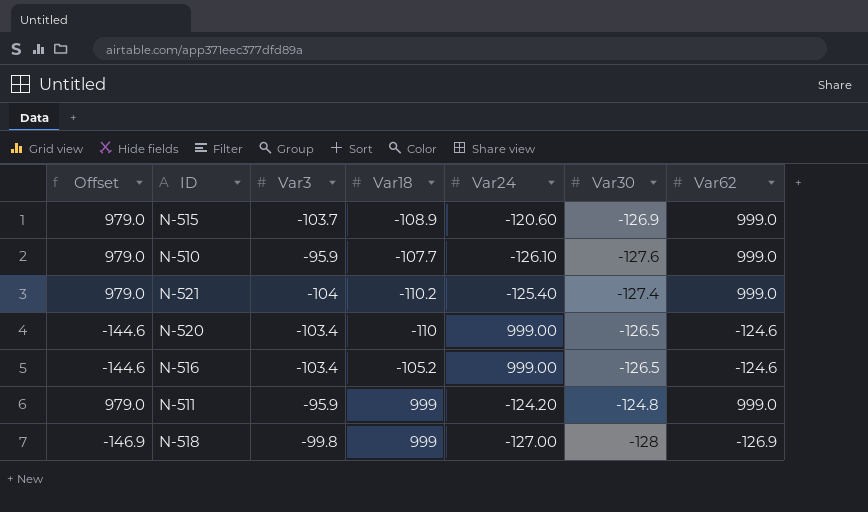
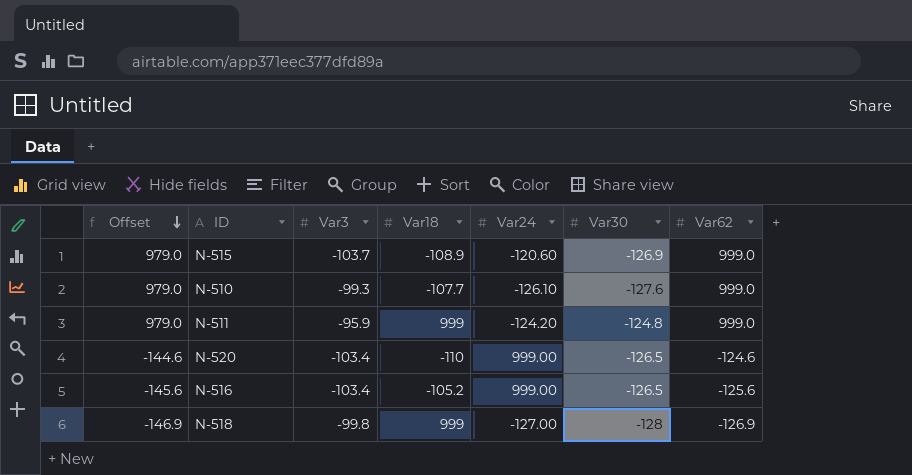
row order: none -> Offset descending
row N-521: 979.0 | -104 | -110.2 | -125.40 | -127.4 | 999.0 -> none
N-510 | Var3: -95.9 -> -99.3
N-516 | Offset: -144.6 -> -145.6
N-516 | Var62: -124.6 -> -125.6

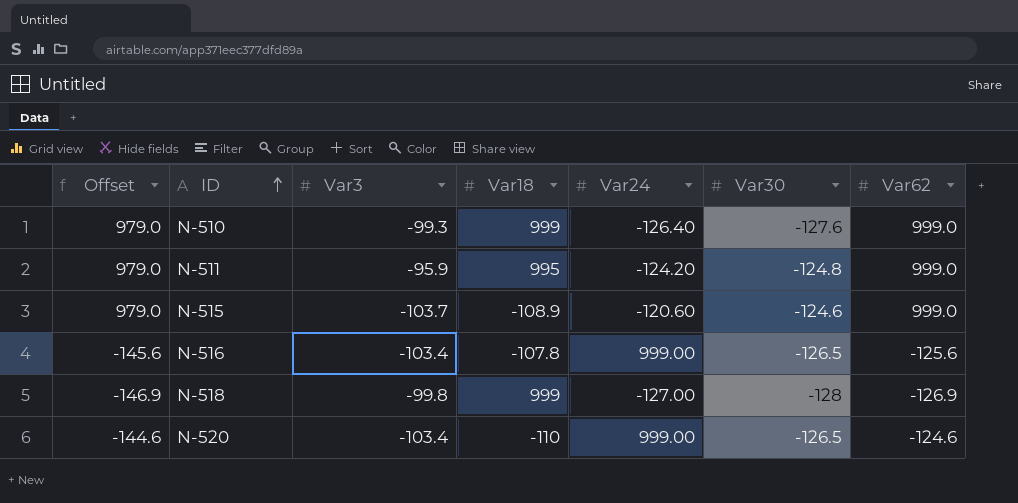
row order: Offset descending -> ID ascending
N-510 | Var18: -107.7 -> 999
N-510 | Var24: -126.10 -> -126.40
N-511 | Var18: 999 -> 995
N-515 | Var30: -126.9 -> -124.6
N-516 | Var18: -105.2 -> -107.8

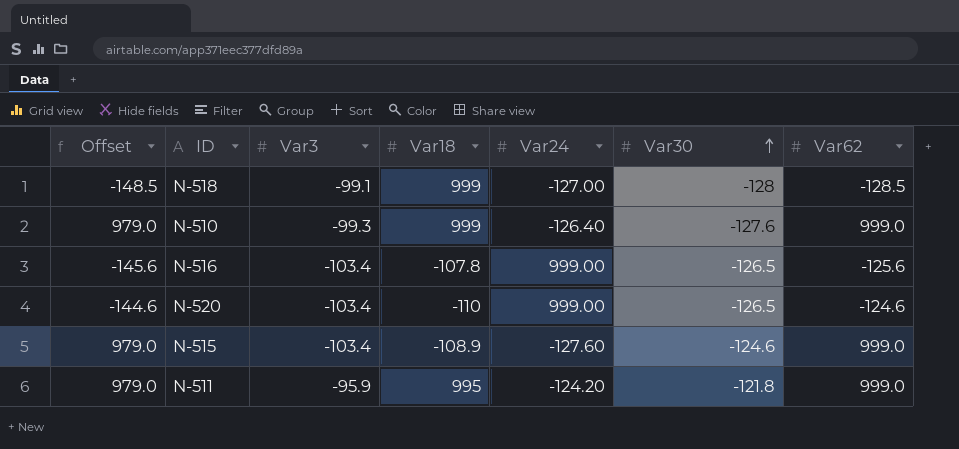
row order: ID ascending -> Var30 ascending
N-518 | Offset: -146.9 -> -148.5
N-518 | Var3: -99.8 -> -99.1
N-518 | Var62: -126.9 -> -128.5
N-515 | Var3: -103.7 -> -103.4
N-515 | Var24: -120.60 -> -127.60
N-511 | Var30: -124.8 -> -121.8

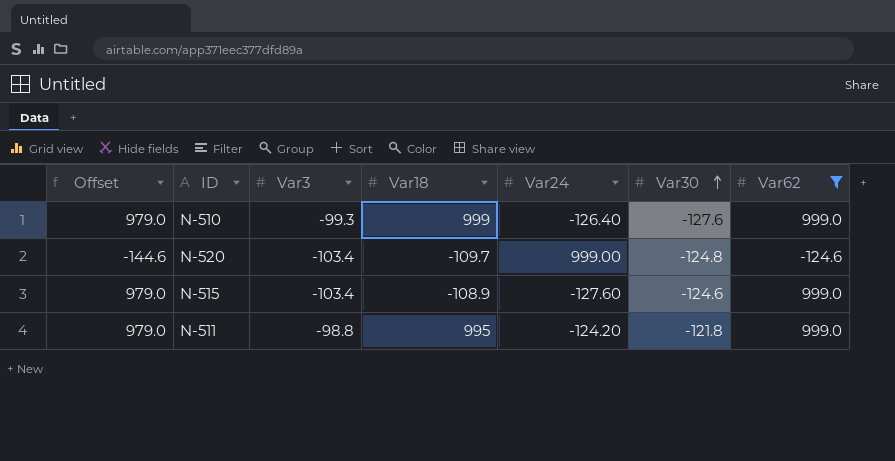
filter: none -> Var62 >= -124.6
N-520 | Var18: -110 -> -109.7
N-520 | Var30: -126.5 -> -124.8
N-511 | Var3: -95.9 -> -98.8

